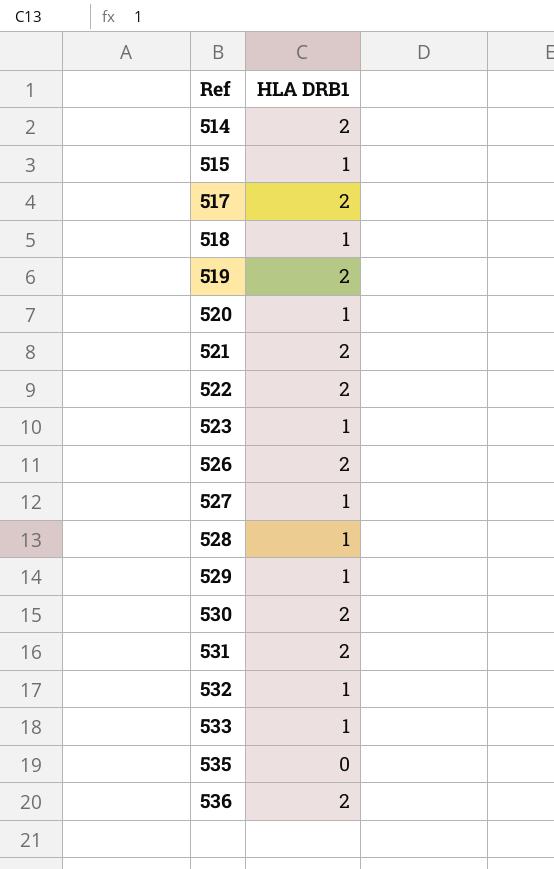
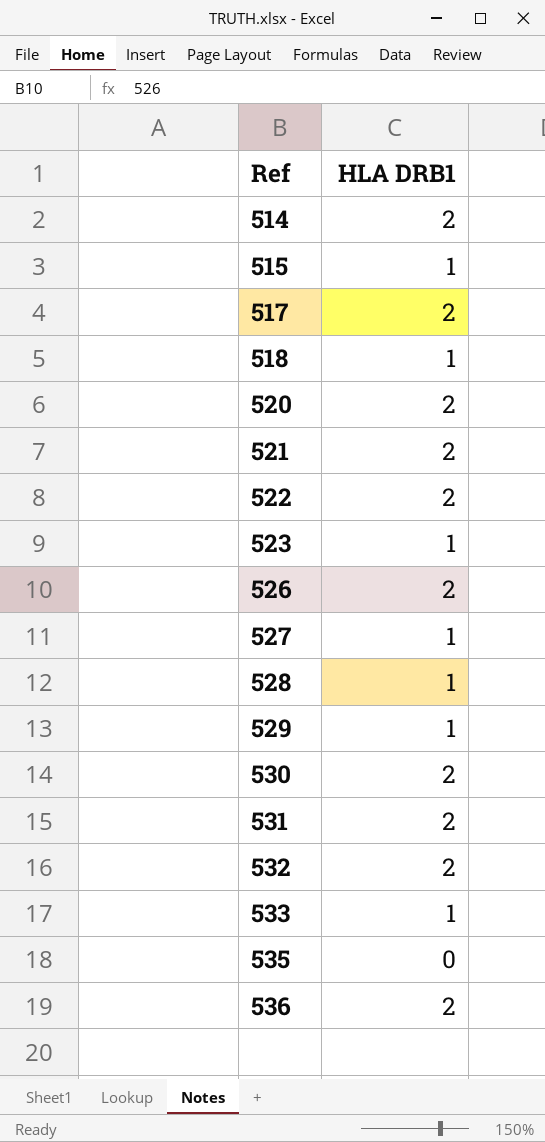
row 519: 2 -> none
520 | HLA DRB1: 1 -> 2
532 | HLA DRB1: 1 -> 2

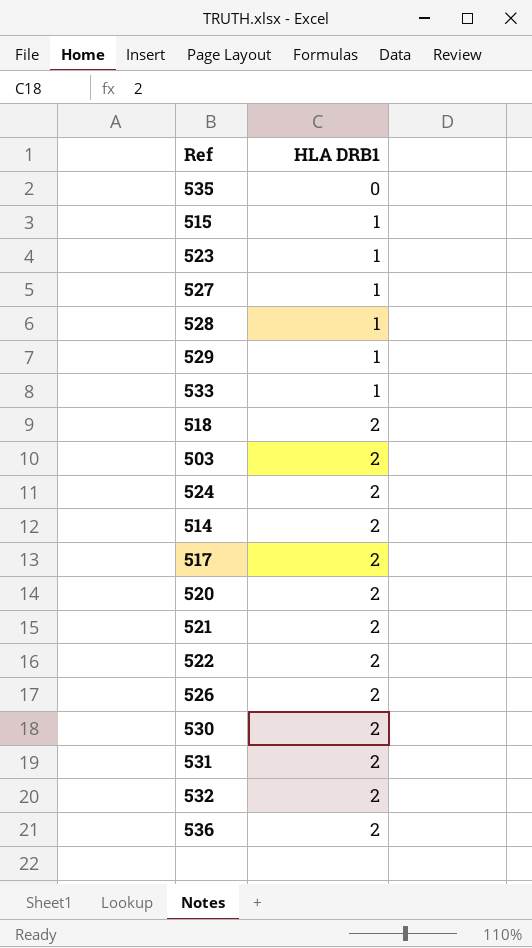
row order: Ref ascending -> HLA DRB1 ascending
518 | HLA DRB1: 1 -> 2
row 503: none -> 2
row 524: none -> 2

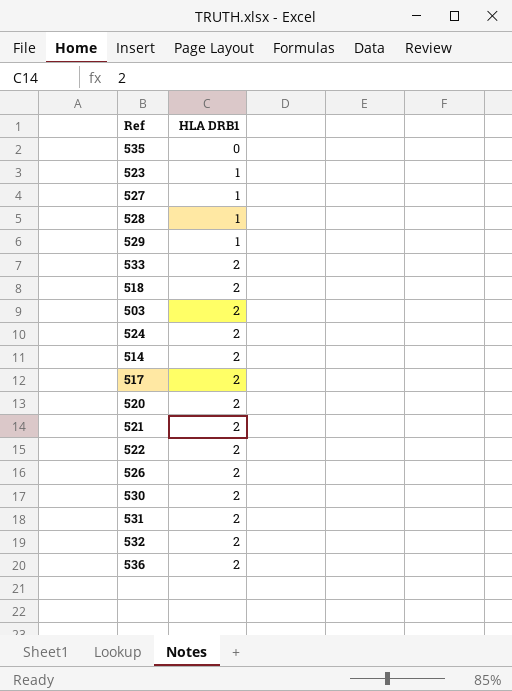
row 515: 1 -> none
533 | HLA DRB1: 1 -> 2

